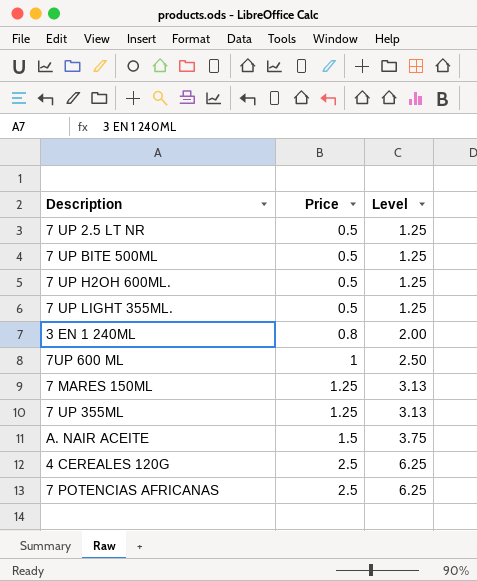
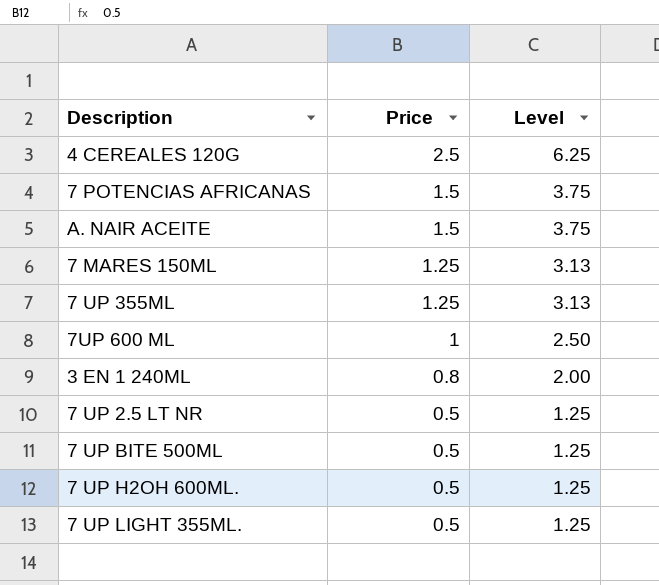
row order: Price ascending -> Price descending
7 POTENCIAS AFRICANAS | Price: 2.5 -> 1.5
7 POTENCIAS AFRICANAS | Level: 6.25 -> 3.75

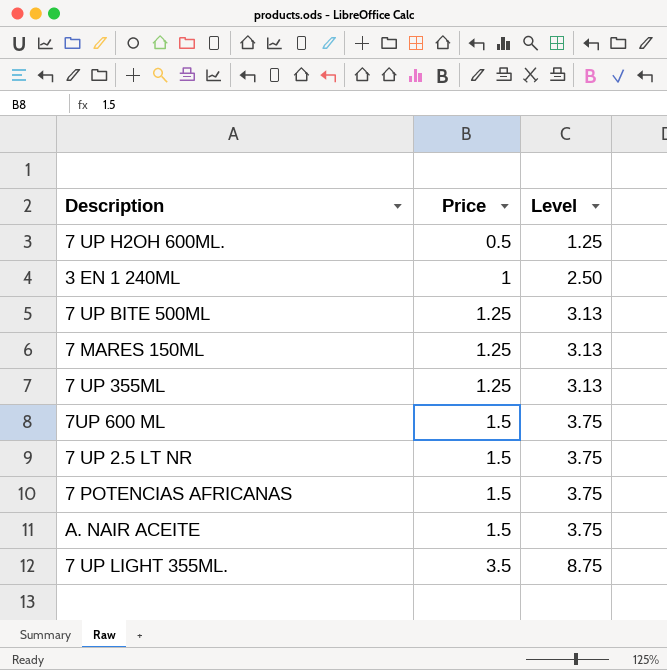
row order: Price descending -> Price ascending
row 4 CEREALES 120G: 2.5 | 6.25 -> none
3 EN 1 240ML | Price: 0.8 -> 1
3 EN 1 240ML | Level: 2.00 -> 2.50
7 UP BITE 500ML | Price: 0.5 -> 1.25
7 UP BITE 500ML | Level: 1.25 -> 3.13
7UP 600 ML | Price: 1 -> 1.5
7UP 600 ML | Level: 2.50 -> 3.75
7 UP 2.5 LT NR | Price: 0.5 -> 1.5
7 UP 2.5 LT NR | Level: 1.25 -> 3.75
7 UP LIGHT 355ML. | Price: 0.5 -> 3.5
7 UP LIGHT 355ML. | Level: 1.25 -> 8.75

